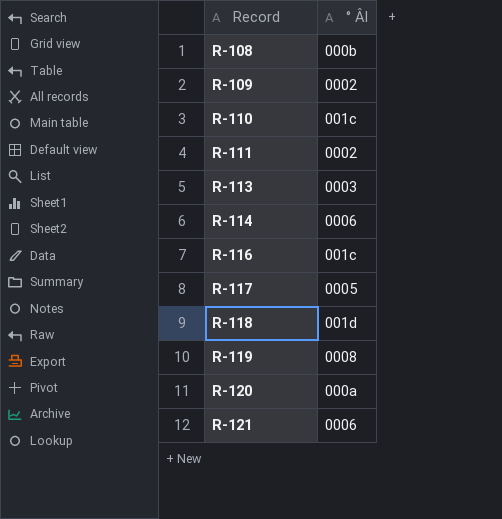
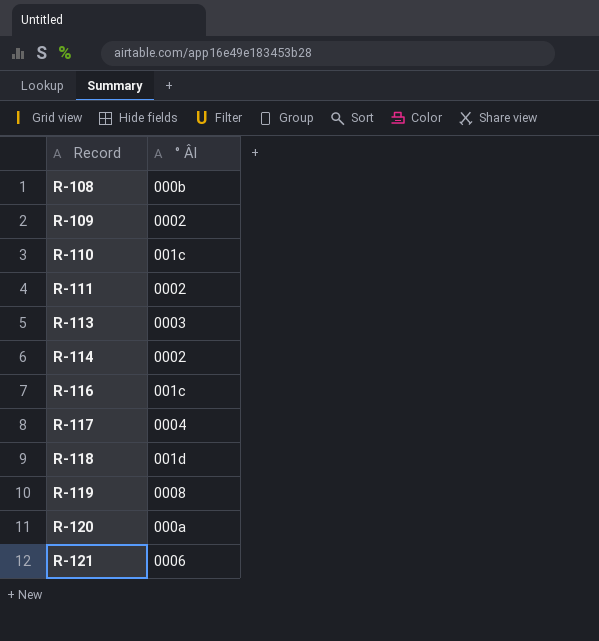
R-114 | ° ÂI: 0006 -> 0002
R-117 | ° ÂI: 0005 -> 0004

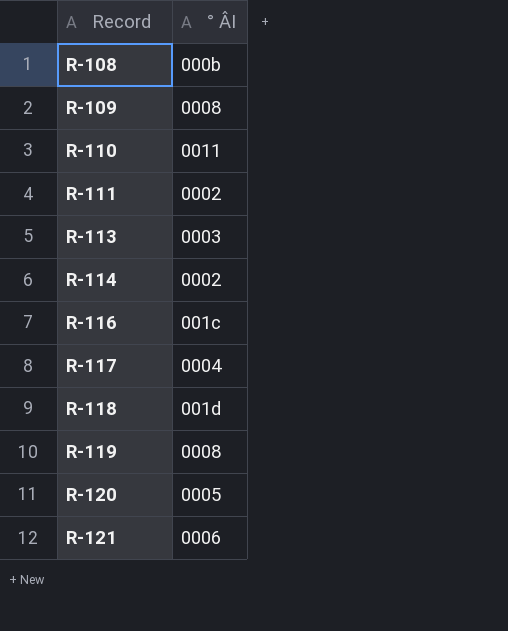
R-109 | ° ÂI: 0002 -> 0008
R-110 | ° ÂI: 001c -> 0011
R-120 | ° ÂI: 000a -> 0005

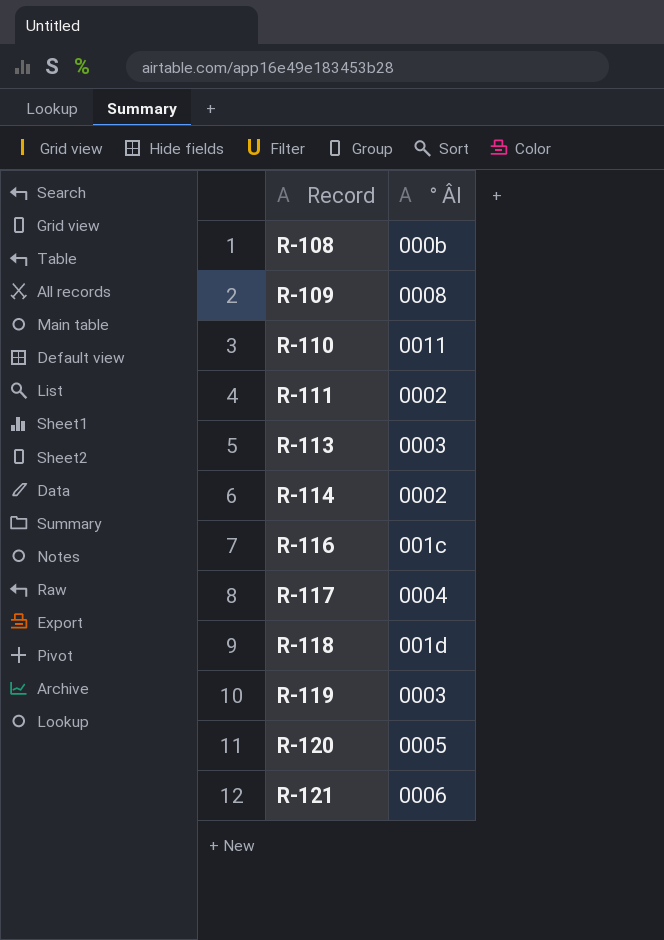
R-119 | ° ÂI: 0008 -> 0003

